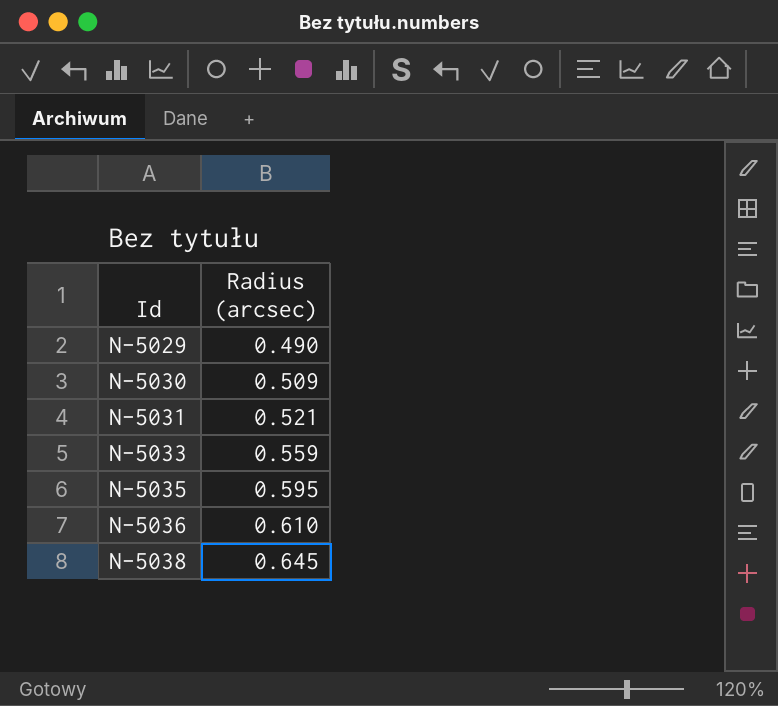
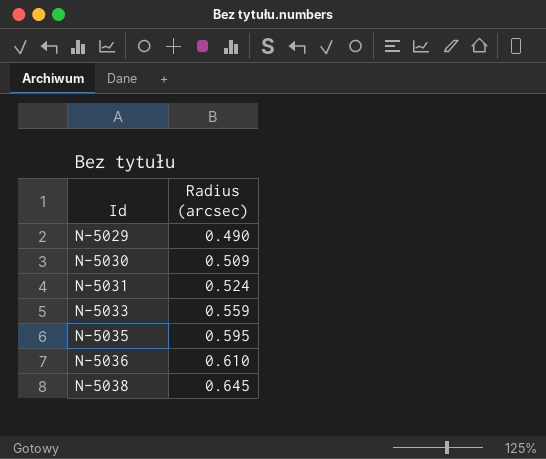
N-5031 | Radius (arcsec): 0.521 -> 0.524

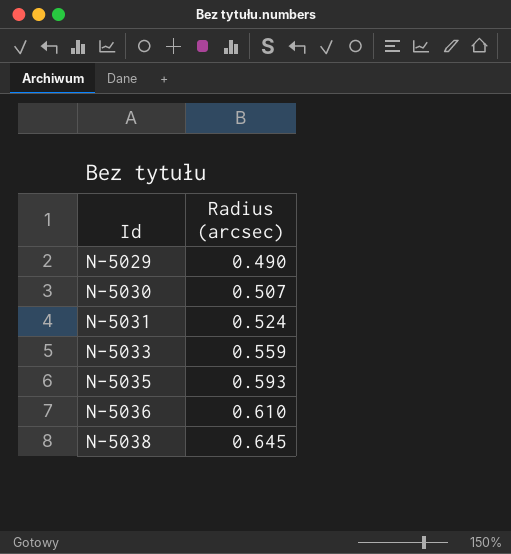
N-5030 | Radius (arcsec): 0.509 -> 0.507
N-5035 | Radius (arcsec): 0.595 -> 0.593

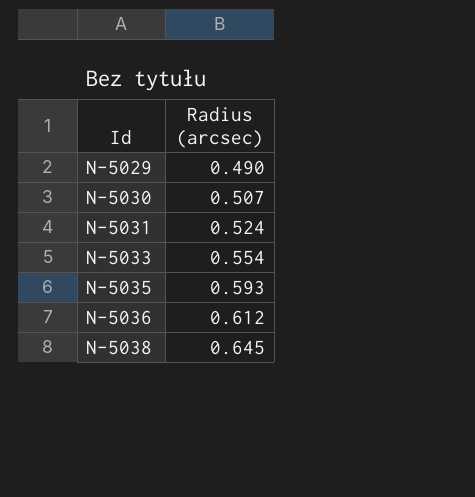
N-5033 | Radius (arcsec): 0.559 -> 0.554
N-5036 | Radius (arcsec): 0.610 -> 0.612

